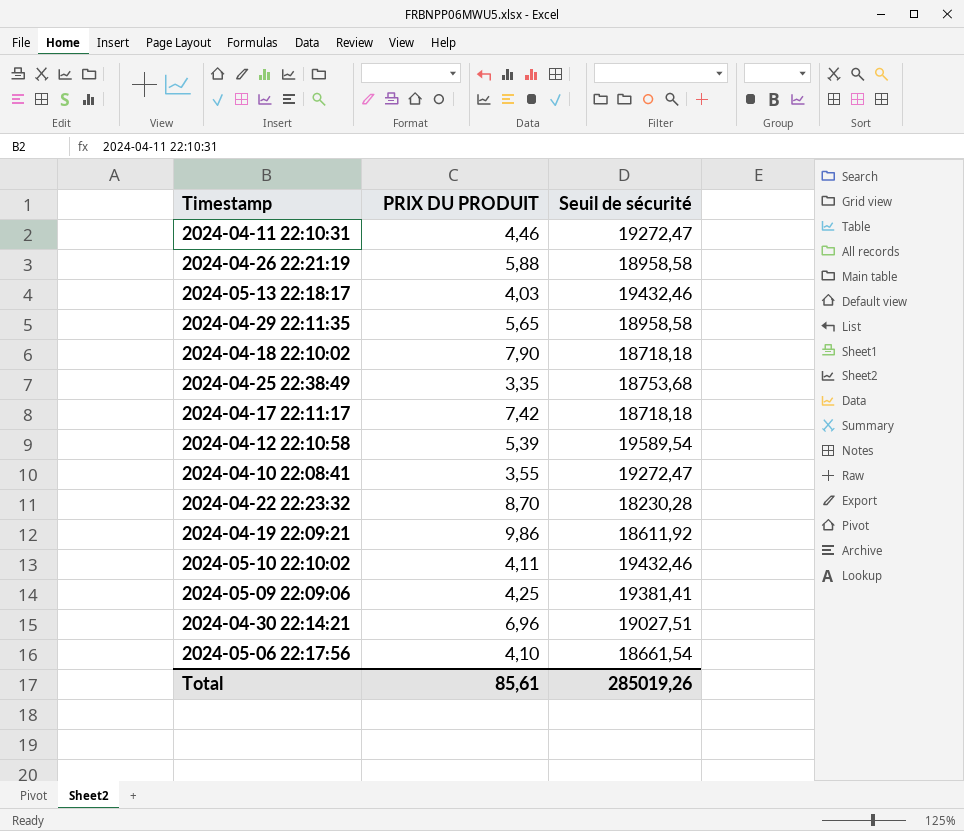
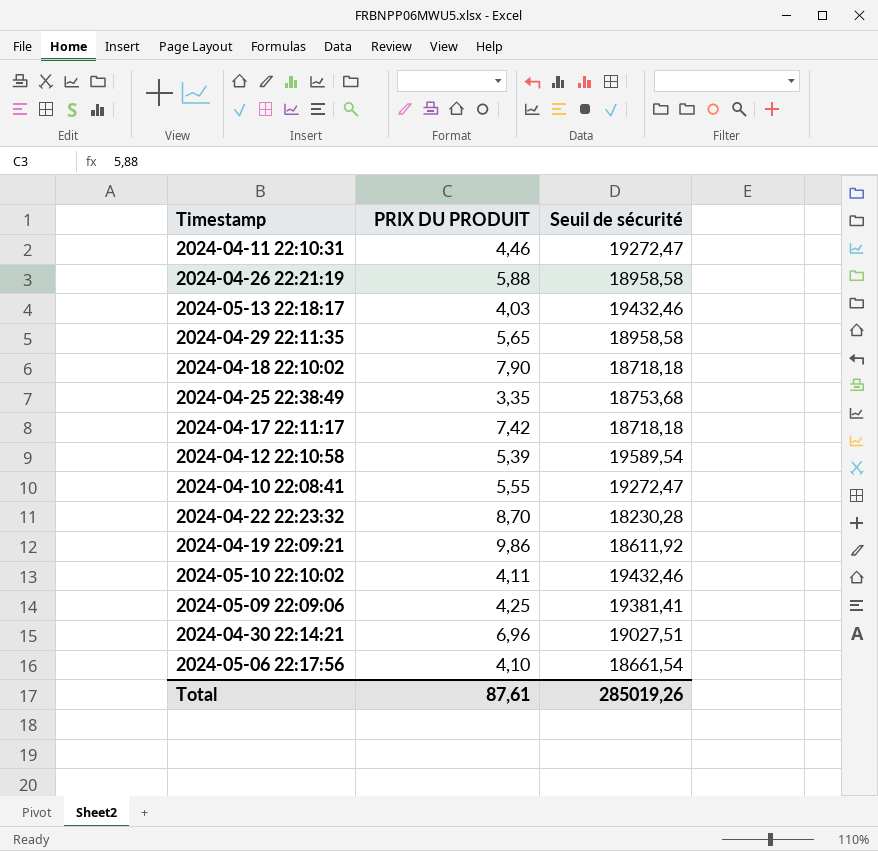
2024-04-10 22:08:41 | PRIX DU PRODUIT: 3,55 -> 5,55
Total | PRIX DU PRODUIT: 85,61 -> 87,61

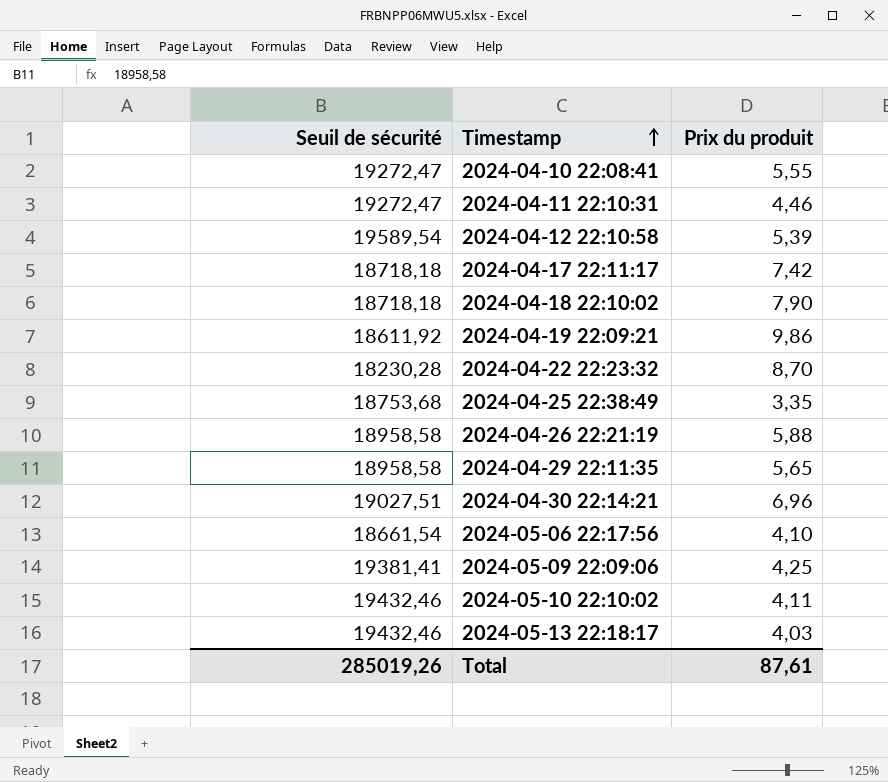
row order: none -> Timestamp ascending
column Seuil de sécurité | position: 3 -> 1
column name: PRIX DU PRODUIT -> Prix du produit

